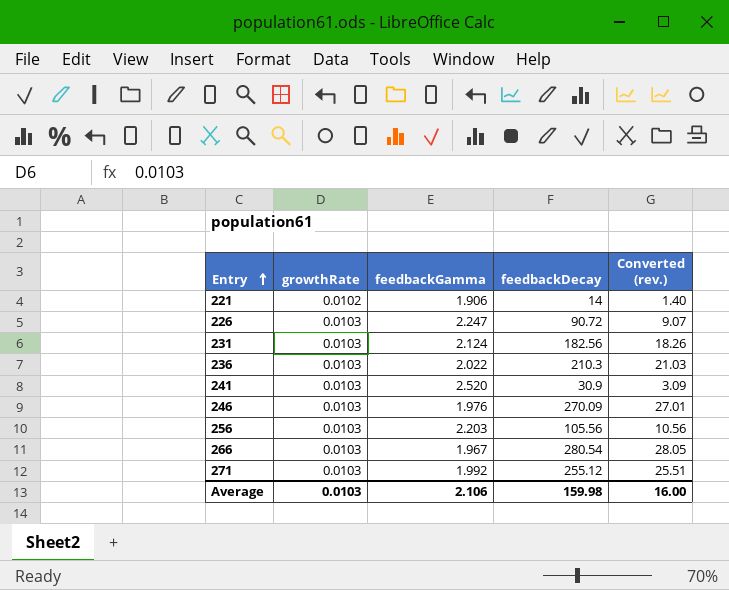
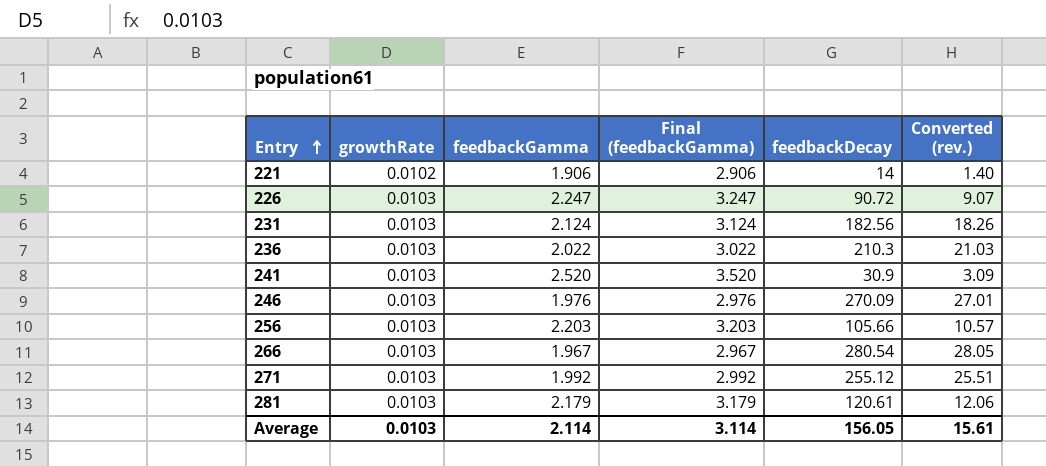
column Final (feedbackGamma) | formula: none -> [feedbackGamma] + 1
256 | feedbackDecay: 105.56 -> 105.66
256 | Converted (rev.): 10.56 -> 10.57
row 281: none -> 0.0103 | 2.179 | 3.179 | 120.61 | 12.06
Average | feedbackGamma: 2.106 -> 2.114
Average | feedbackDecay: 159.98 -> 156.05
Average | Converted (rev.): 16.00 -> 15.61

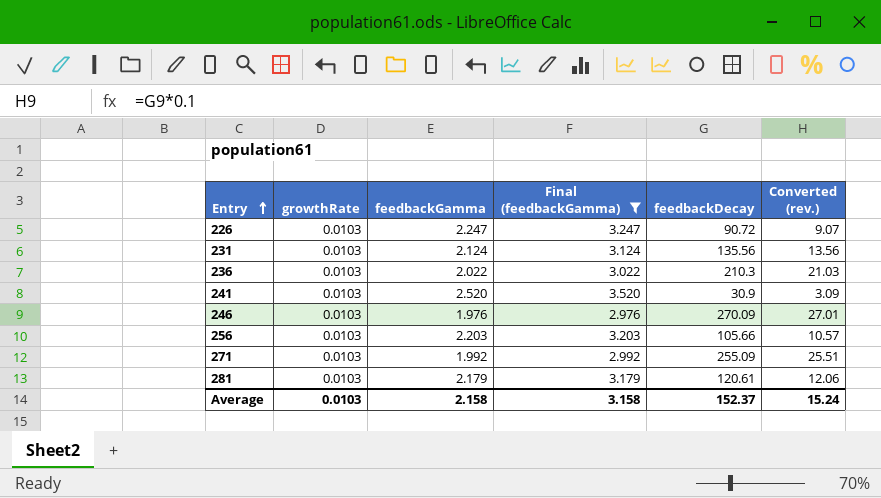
filter: none -> Final (feedbackGamma) >= 2.976
231 | feedbackDecay: 182.56 -> 135.56
231 | Converted (rev.): 18.26 -> 13.56
271 | feedbackDecay: 255.12 -> 255.09
Average | feedbackGamma: 2.114 -> 2.158
Average | Final (feedbackGamma): 3.114 -> 3.158
Average | feedbackDecay: 156.05 -> 152.37
Average | Converted (rev.): 15.61 -> 15.24

